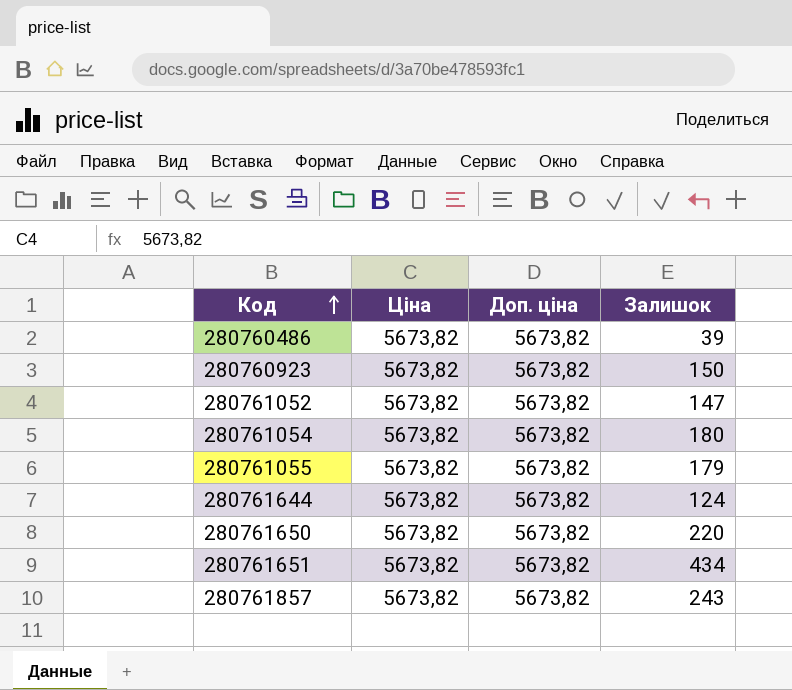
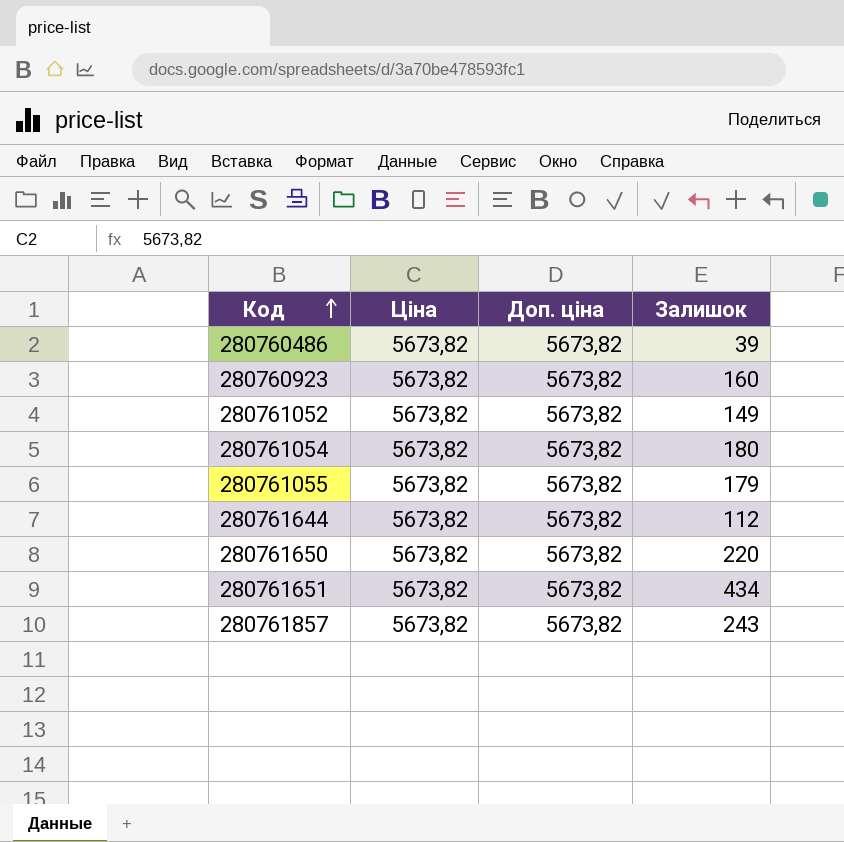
280760923 | Залишок: 150 -> 160
280761052 | Залишок: 147 -> 149
280761644 | Залишок: 124 -> 112

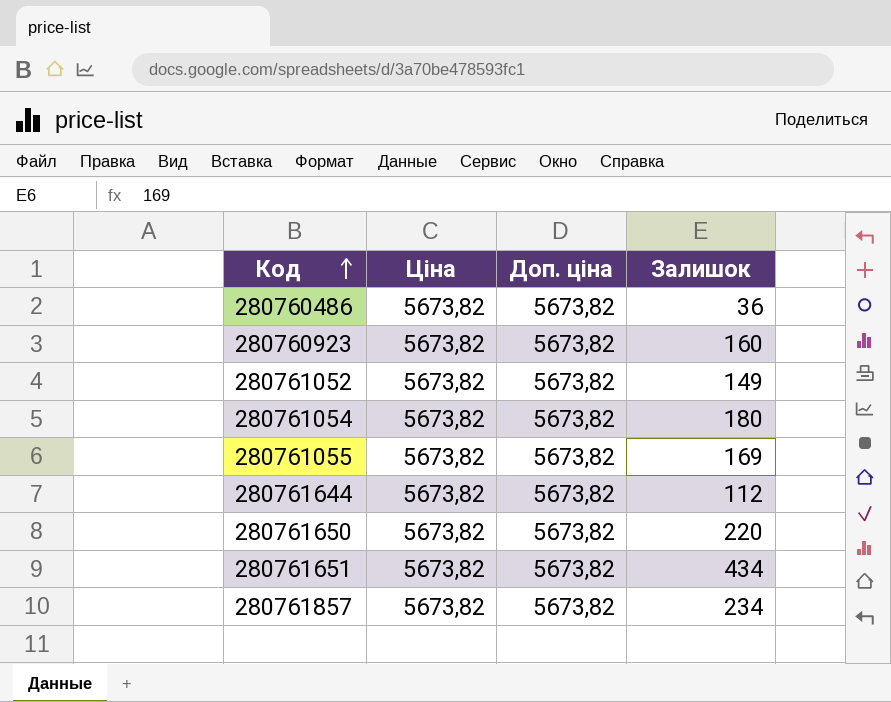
280760486 | Залишок: 39 -> 36
280761055 | Залишок: 179 -> 169
280761857 | Залишок: 243 -> 234

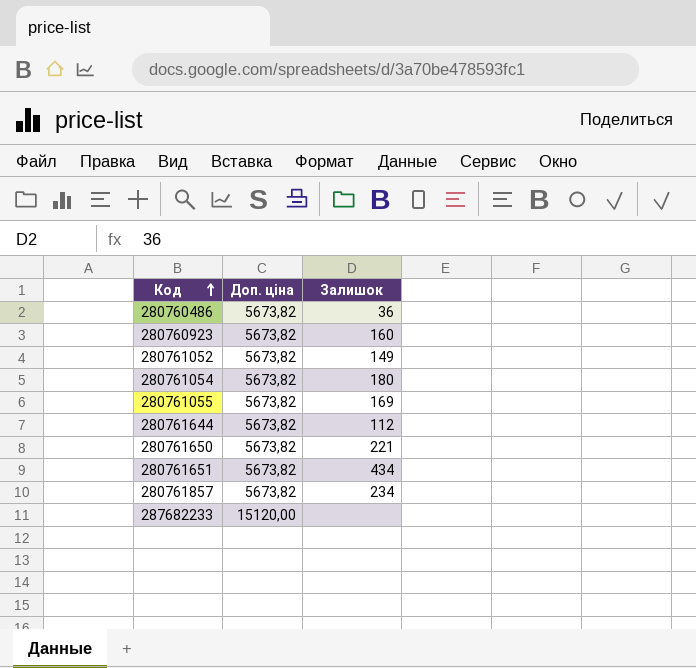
column Ціна | position: 2 -> none
280761650 | Залишок: 220 -> 221
row 287682233: none -> 15120,00 | none

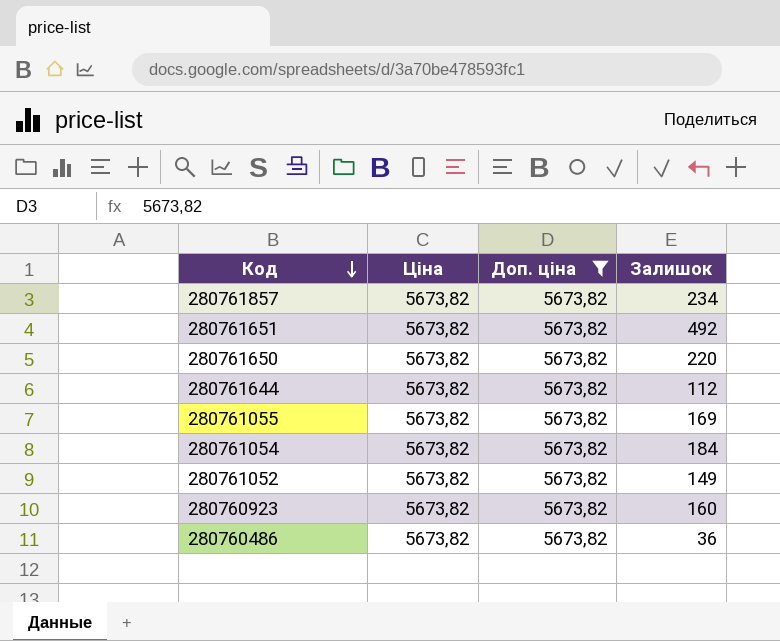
filter: none -> Доп. ціна = 5673,82
row order: Код ascending -> Код descending
column Ціна | position: none -> 2
280761651 | Залишок: 434 -> 492
280761650 | Залишок: 221 -> 220
280761054 | Залишок: 180 -> 184

